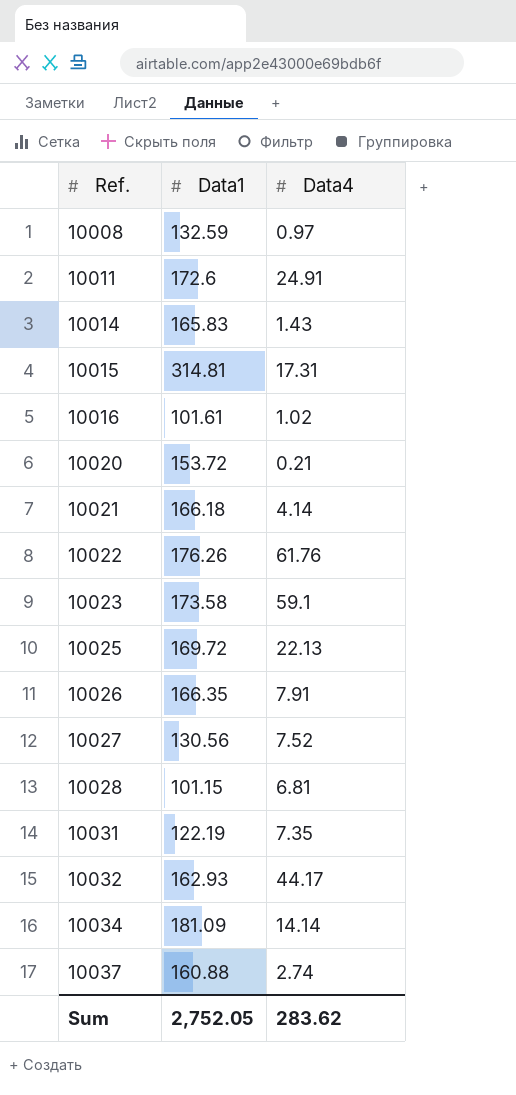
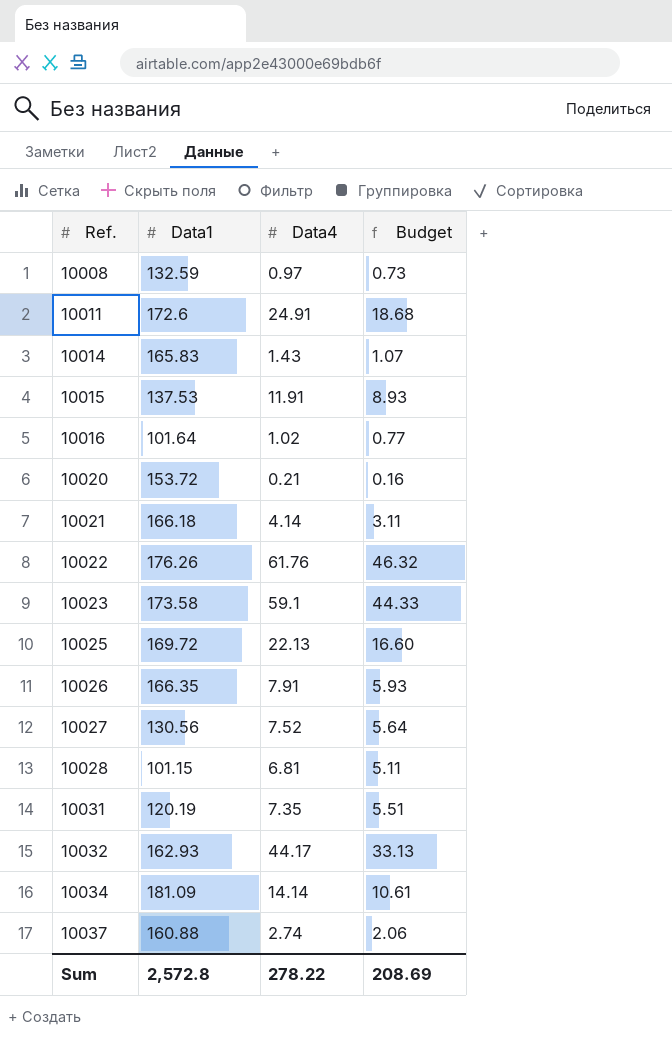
column Budget | formula: none -> [Data4] * 0.75
10015 | Data1: 314.81 -> 137.53
10015 | Data4: 17.31 -> 11.91
10016 | Data1: 101.61 -> 101.64
10031 | Data1: 122.19 -> 120.19
Sum | Data1: 2,752.05 -> 2,572.8
Sum | Data4: 283.62 -> 278.22

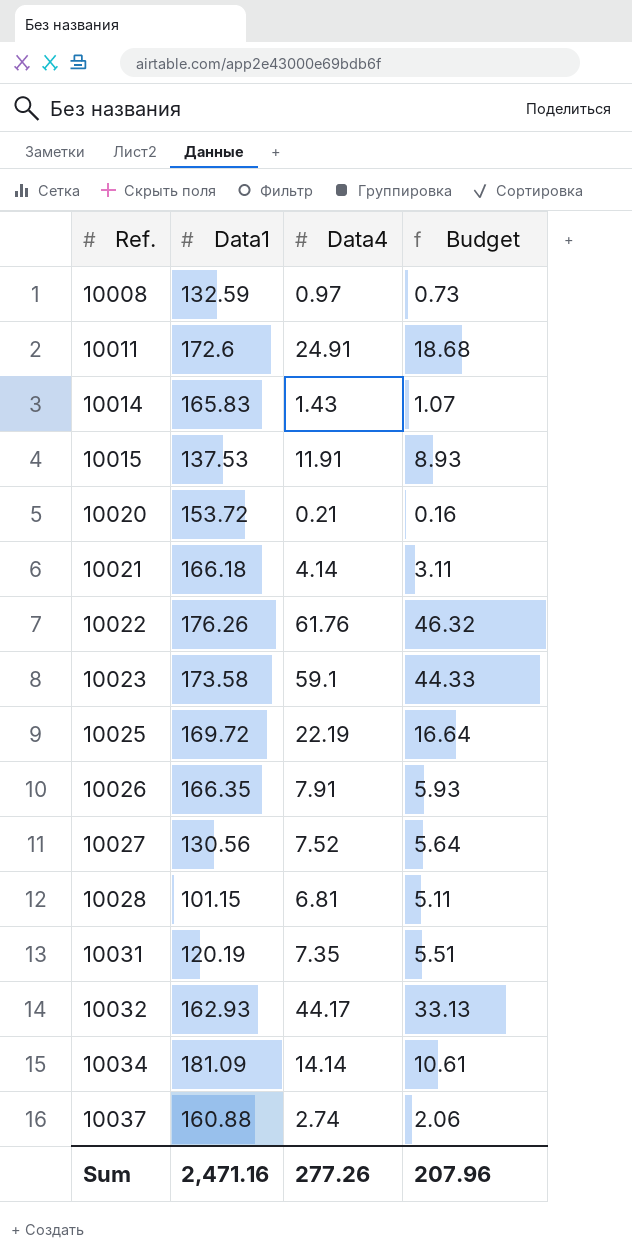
row 10016: 101.64 | 1.02 | 0.77 -> none
10025 | Data4: 22.13 -> 22.19
10025 | Budget: 16.60 -> 16.64
Sum | Data1: 2,572.8 -> 2,471.16
Sum | Data4: 278.22 -> 277.26
Sum | Budget: 208.69 -> 207.96

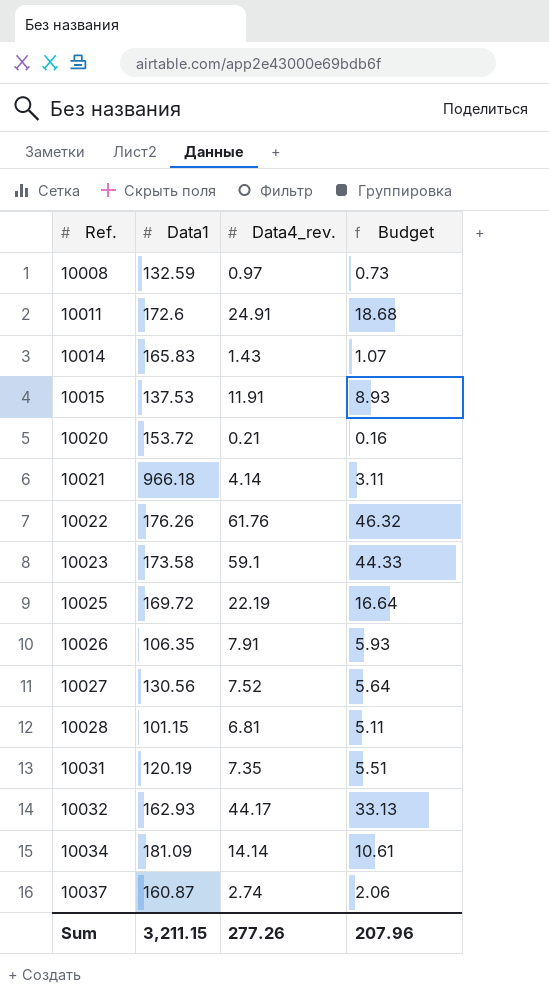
column name: Data4 -> Data4_rev.
10021 | Data1: 166.18 -> 966.18
10026 | Data1: 166.35 -> 106.35
10037 | Data1: 160.88 -> 160.87
Sum | Data1: 2,471.16 -> 3,211.15

